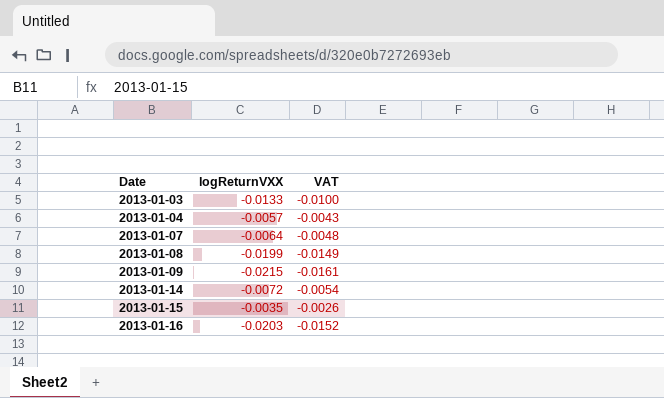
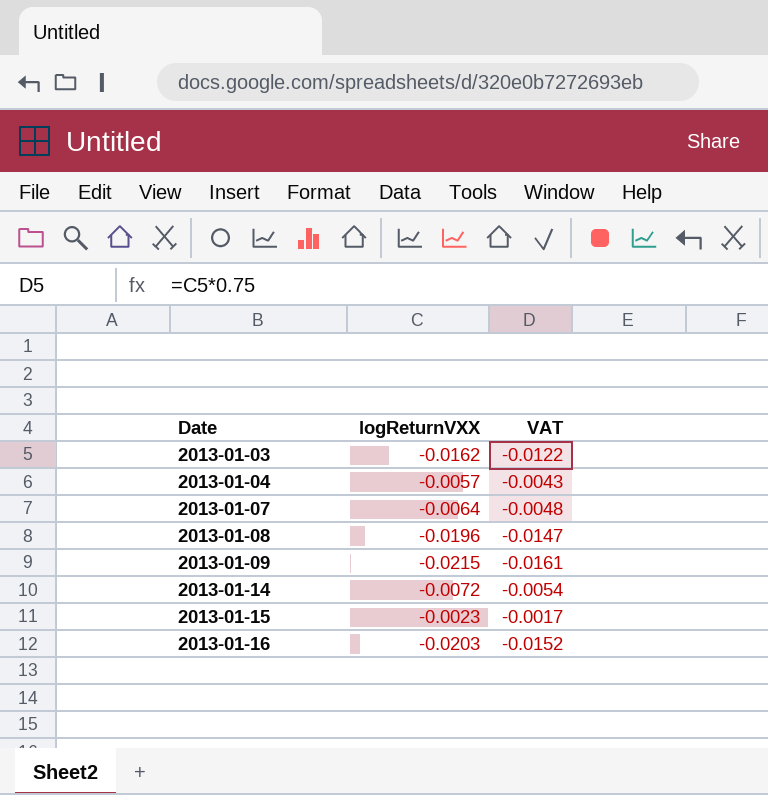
2013-01-03 | logReturnVXX: -0.0133 -> -0.0162
2013-01-03 | VAT: -0.0100 -> -0.0122
2013-01-08 | logReturnVXX: -0.0199 -> -0.0196
2013-01-08 | VAT: -0.0149 -> -0.0147
2013-01-15 | logReturnVXX: -0.0035 -> -0.0023
2013-01-15 | VAT: -0.0026 -> -0.0017

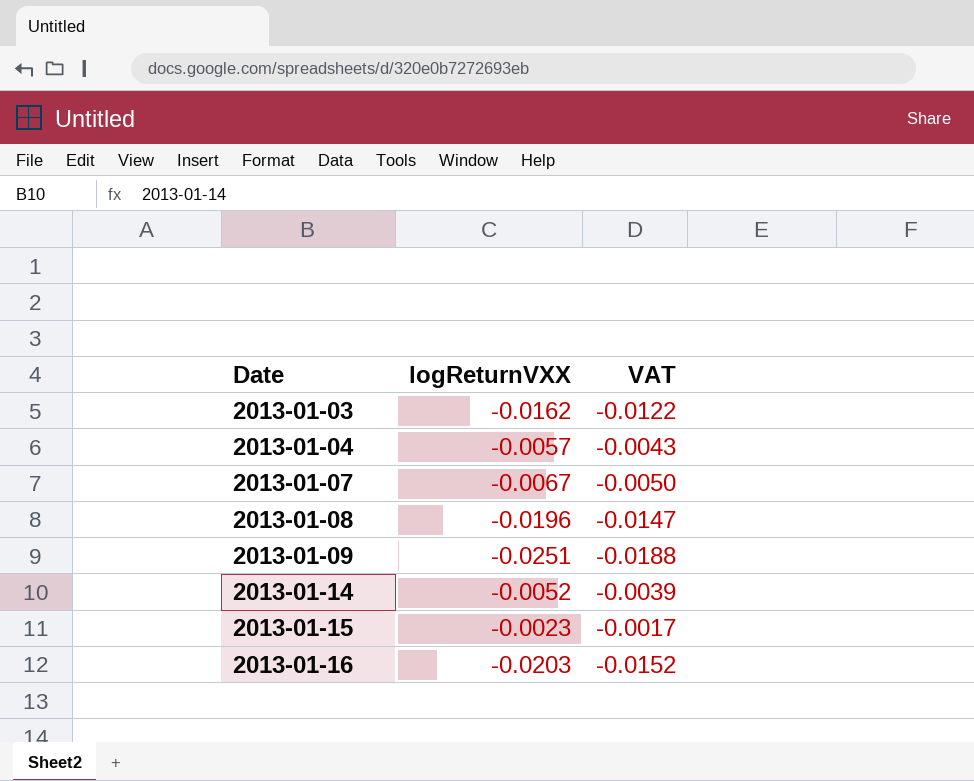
2013-01-07 | logReturnVXX: -0.0064 -> -0.0067
2013-01-07 | VAT: -0.0048 -> -0.0050
2013-01-09 | logReturnVXX: -0.0215 -> -0.0251
2013-01-09 | VAT: -0.0161 -> -0.0188
2013-01-14 | logReturnVXX: -0.0072 -> -0.0052
2013-01-14 | VAT: -0.0054 -> -0.0039

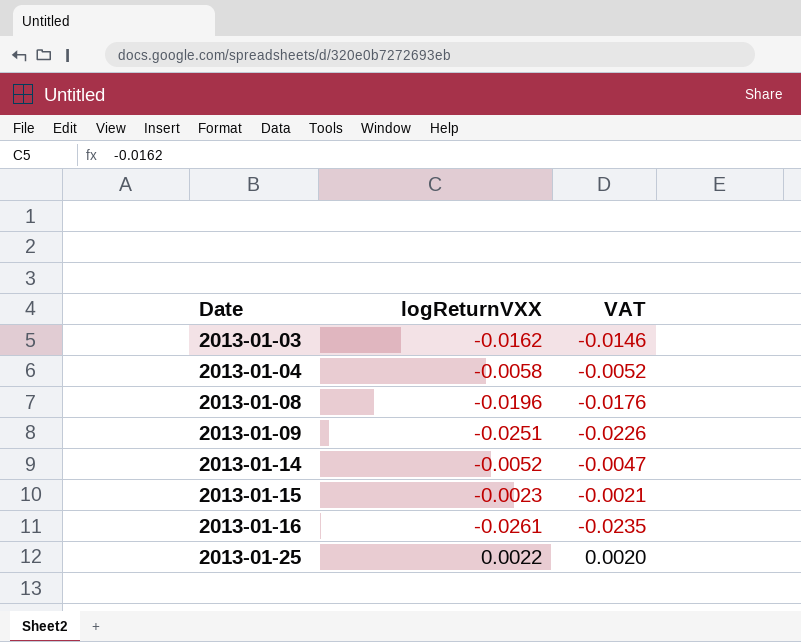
column VAT | formula: [logReturnVXX] * 0.75 -> [logReturnVXX] * 0.9
row 2013-01-07: -0.0067 | -0.0050 -> none
2013-01-04 | logReturnVXX: -0.0057 -> -0.0058
2013-01-16 | logReturnVXX: -0.0203 -> -0.0261
row 2013-01-25: none -> 0.0022 | 0.0020

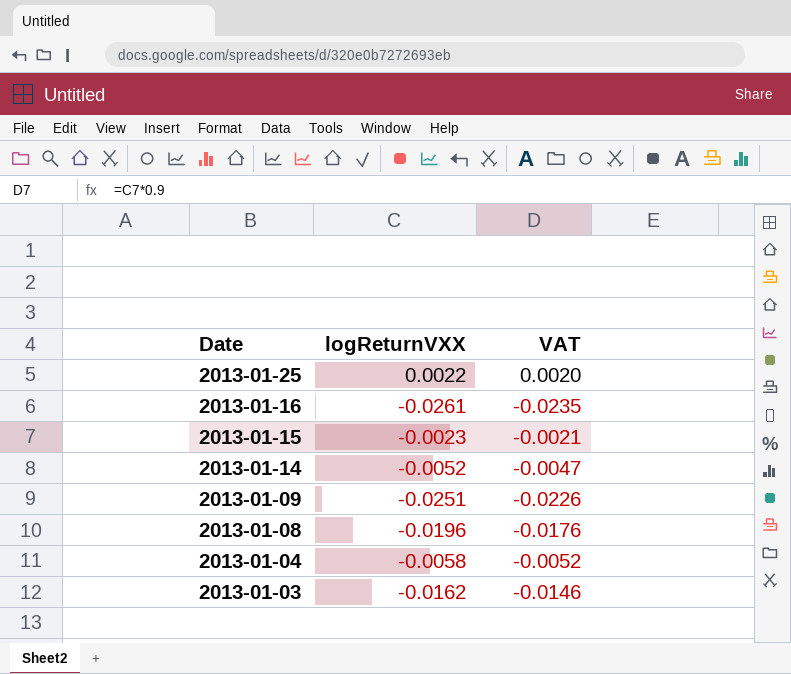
row order: Date ascending -> Date descending

